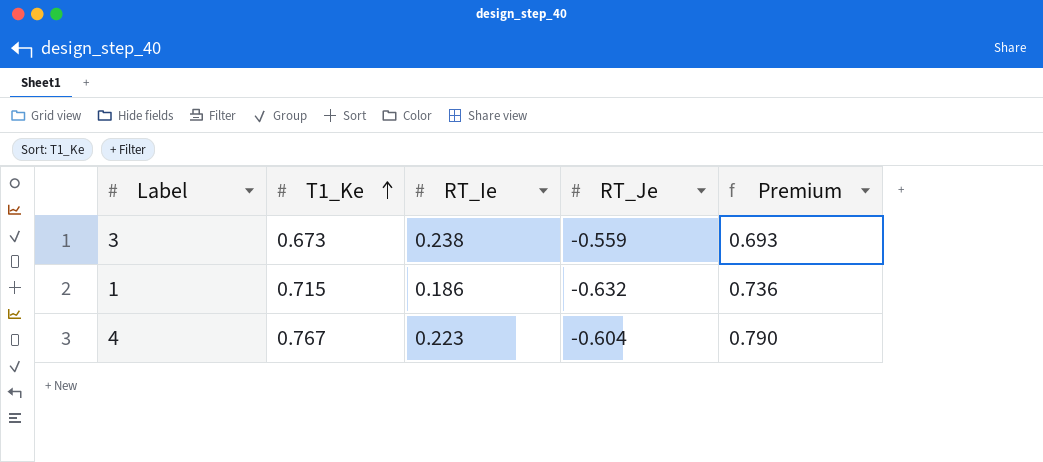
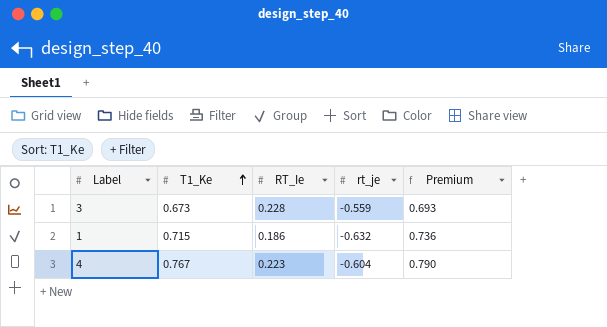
column name: RT_Je -> rt_je
3 | RT_Ie: 0.238 -> 0.228

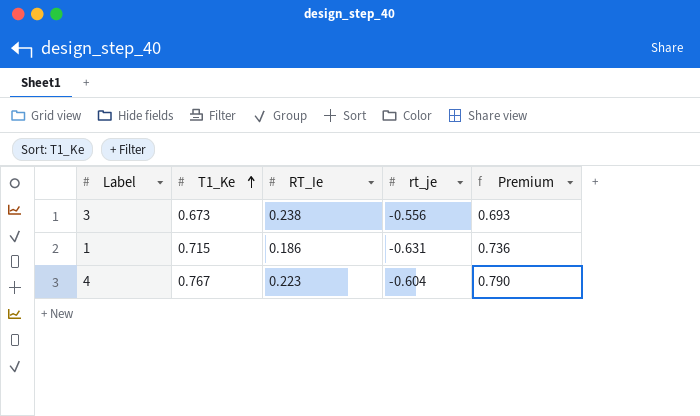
3 | RT_Ie: 0.228 -> 0.238
3 | rt_je: -0.559 -> -0.556
1 | rt_je: -0.632 -> -0.631

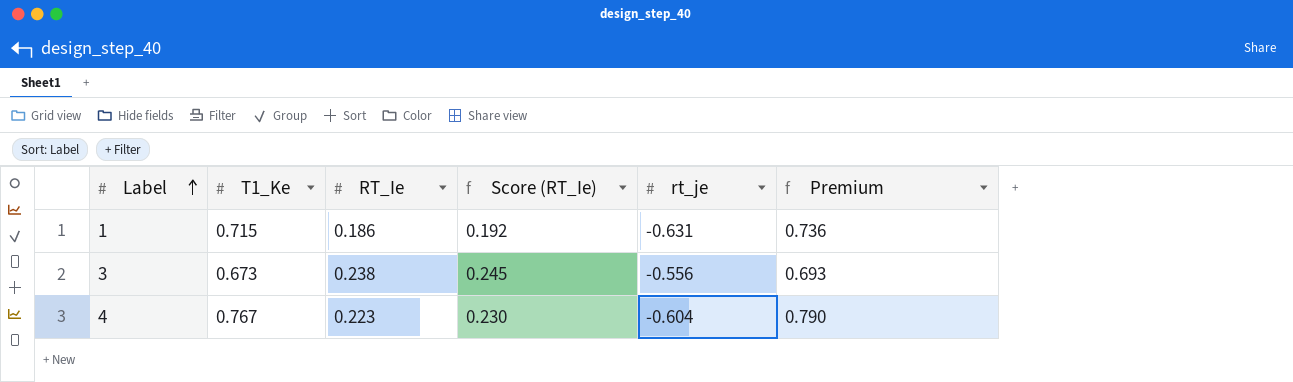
row order: T1_Ke ascending -> Label ascending
column Score (RT_Ie) | formula: none -> [RT_Ie] * 1.03

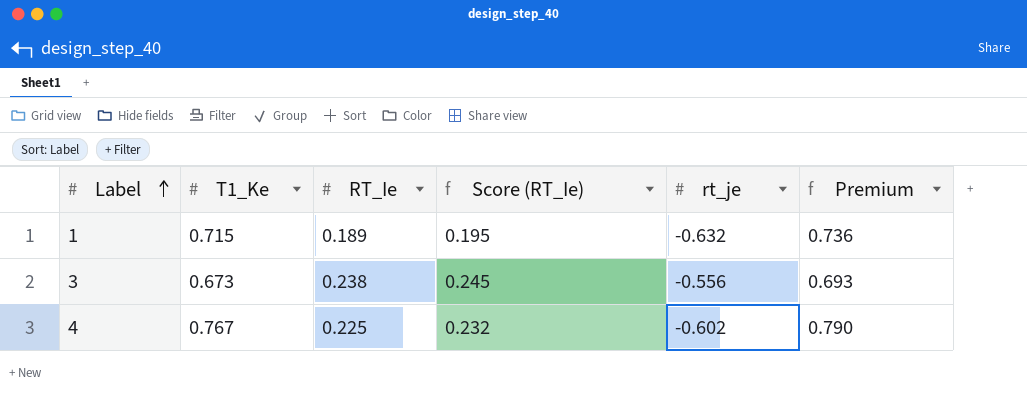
1 | RT_Ie: 0.186 -> 0.189
1 | Score (RT_Ie): 0.192 -> 0.195
1 | rt_je: -0.631 -> -0.632
4 | RT_Ie: 0.223 -> 0.225
4 | Score (RT_Ie): 0.230 -> 0.232
4 | rt_je: -0.604 -> -0.602

